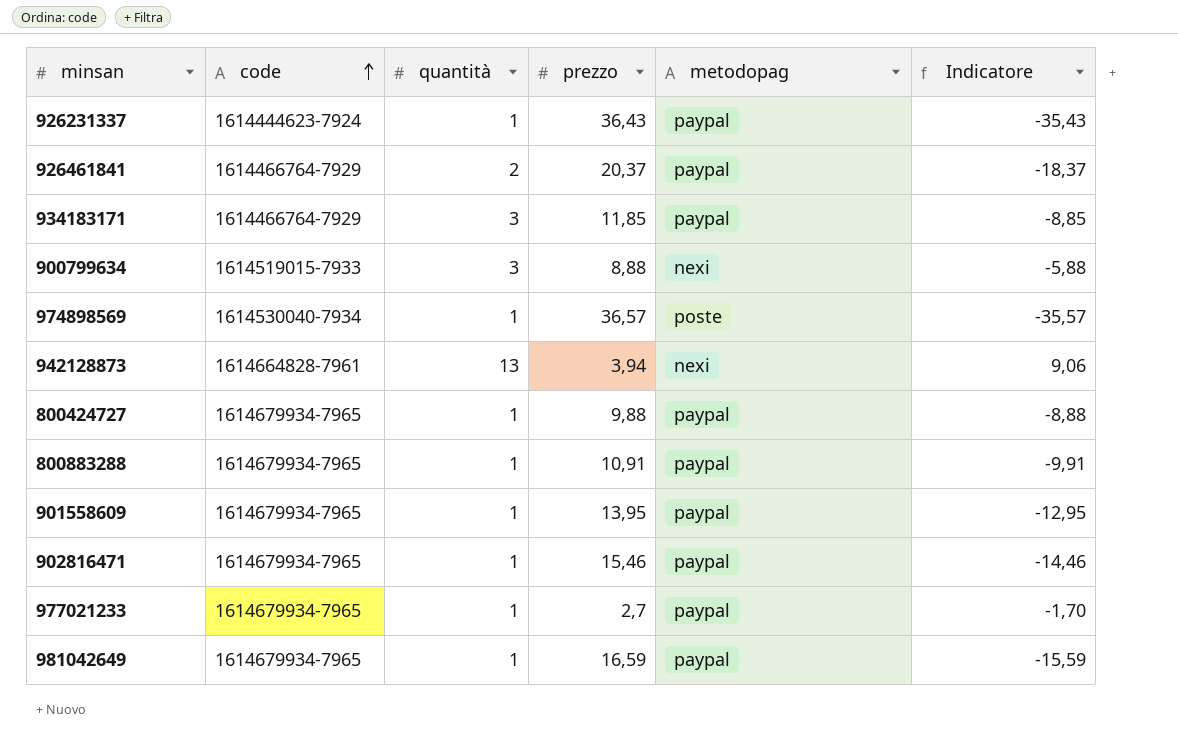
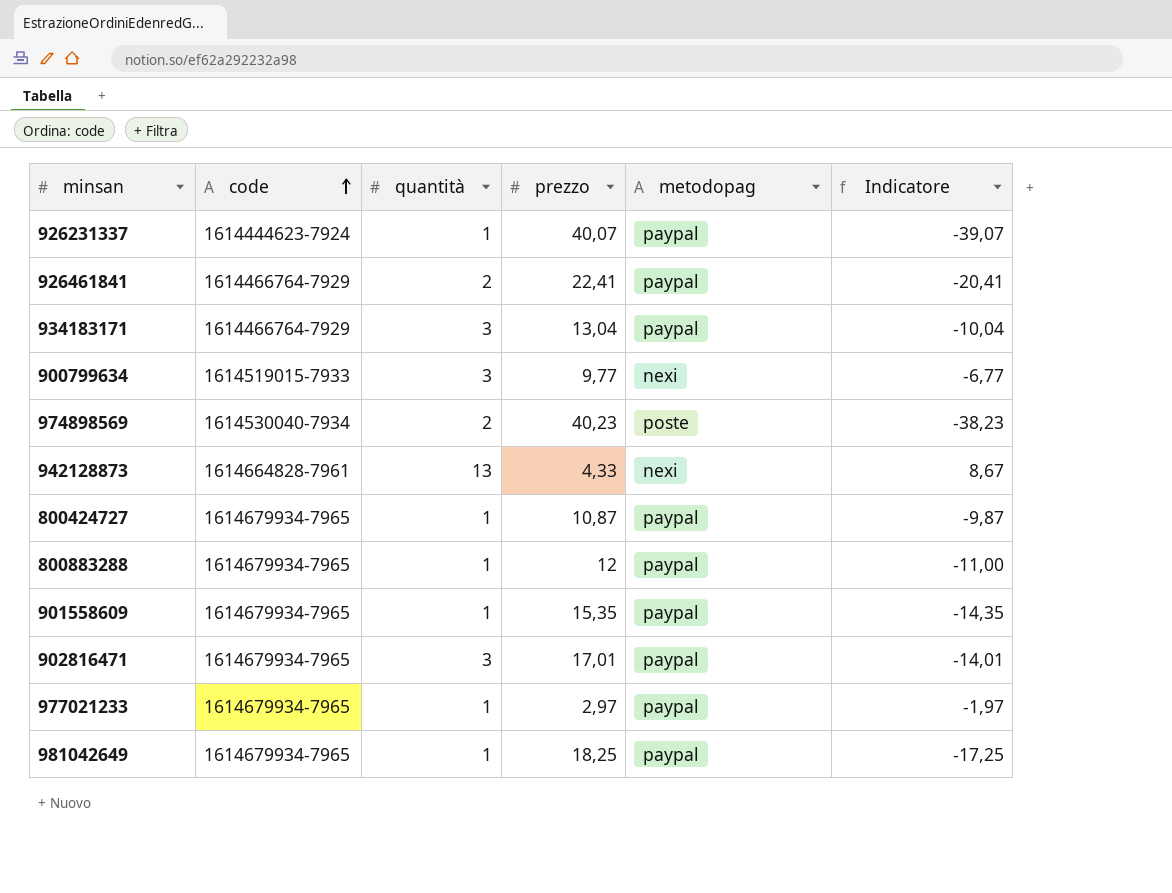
926231337 | prezzo: 36,43 -> 40,07
926231337 | Indicatore: -35,43 -> -39,07
926461841 | prezzo: 20,37 -> 22,41
926461841 | Indicatore: -18,37 -> -20,41
934183171 | prezzo: 11,85 -> 13,04
934183171 | Indicatore: -8,85 -> -10,04
900799634 | prezzo: 8,88 -> 9,77
900799634 | Indicatore: -5,88 -> -6,77
974898569 | quantità: 1 -> 2
974898569 | prezzo: 36,57 -> 40,23
974898569 | Indicatore: -35,57 -> -38,23
942128873 | prezzo: 3,94 -> 4,33
942128873 | Indicatore: 9,06 -> 8,67
800424727 | prezzo: 9,88 -> 10,87
800424727 | Indicatore: -8,88 -> -9,87
800883288 | prezzo: 10,91 -> 12
800883288 | Indicatore: -9,91 -> -11,00
901558609 | prezzo: 13,95 -> 15,35
901558609 | Indicatore: -12,95 -> -14,35
902816471 | quantità: 1 -> 3
902816471 | prezzo: 15,46 -> 17,01
902816471 | Indicatore: -14,46 -> -14,01
977021233 | prezzo: 2,7 -> 2,97
977021233 | Indicatore: -1,70 -> -1,97
981042649 | prezzo: 16,59 -> 18,25
981042649 | Indicatore: -15,59 -> -17,25

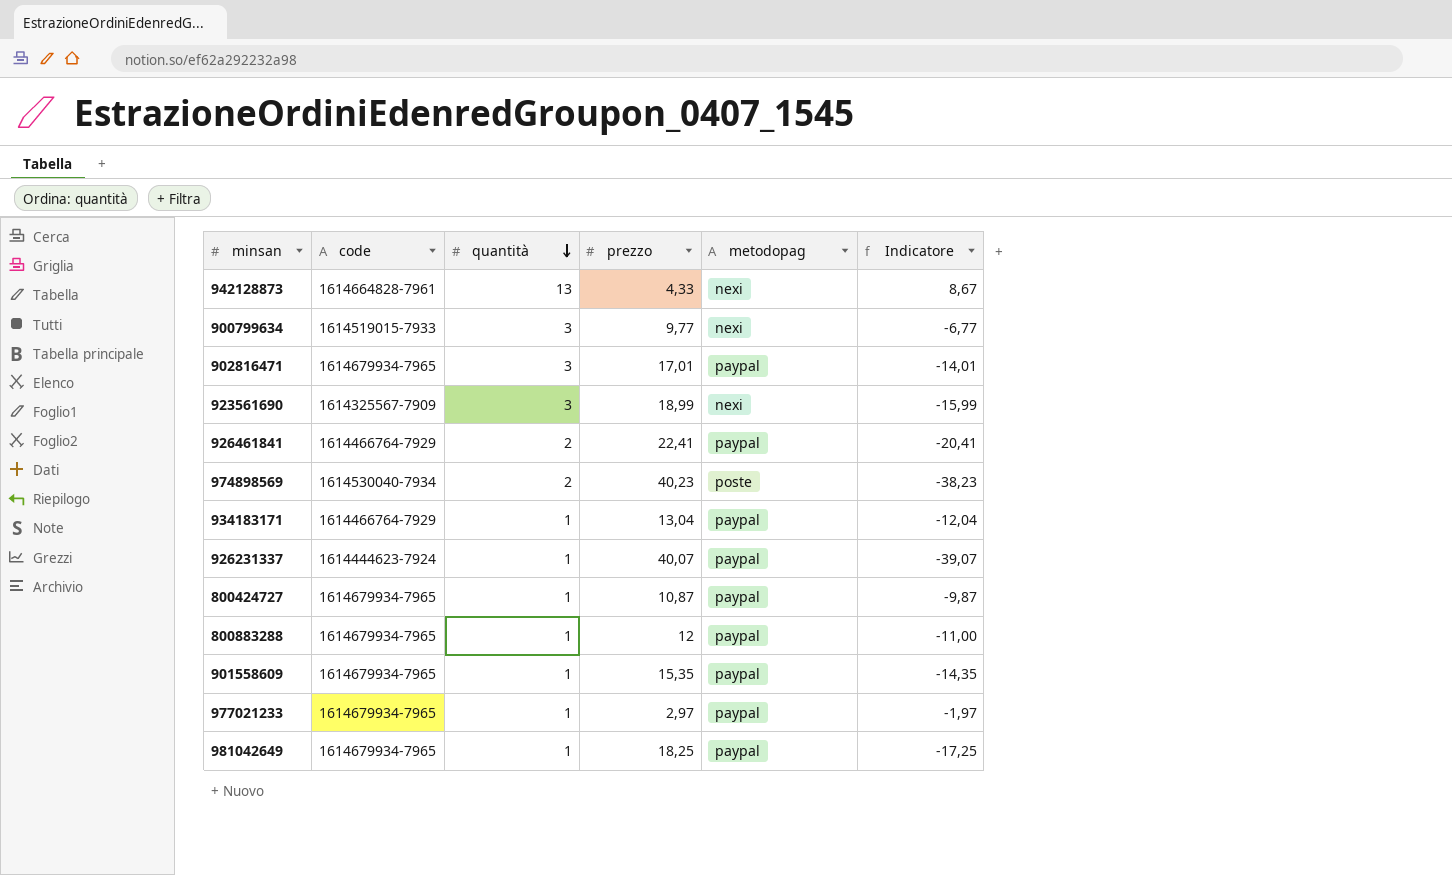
row order: code ascending -> quantità descending
row 923561690: none -> 1614325567-7909 | 3 | 18,99 | nexi | -15,99
934183171 | quantità: 3 -> 1
934183171 | Indicatore: -10,04 -> -12,04

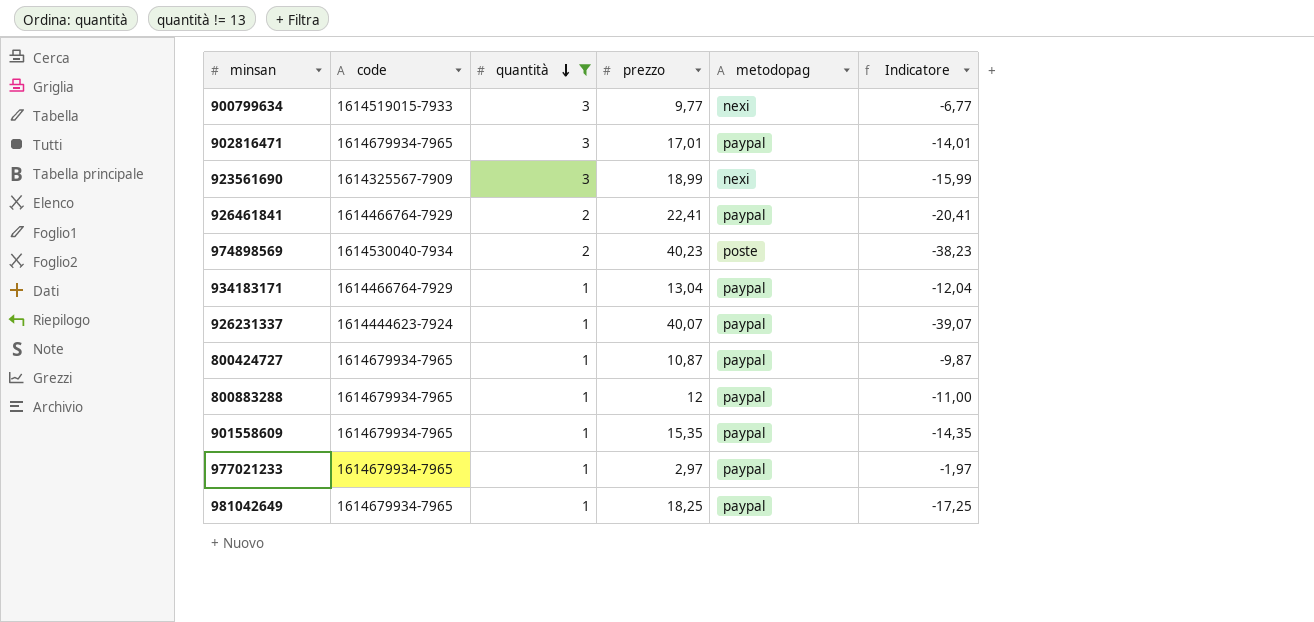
filter: none -> quantità != 13

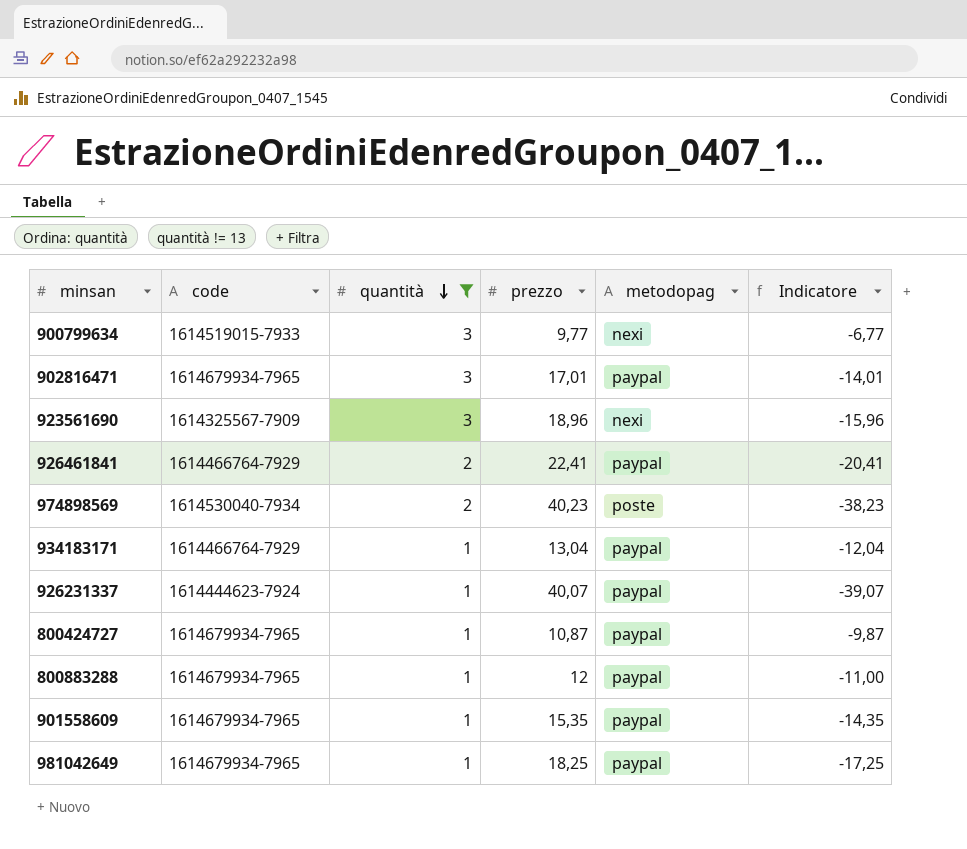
row 977021233: 1614679934-7965 | 1 | 2,97 | paypal | -1,97 -> none
923561690 | prezzo: 18,99 -> 18,96
923561690 | Indicatore: -15,99 -> -15,96

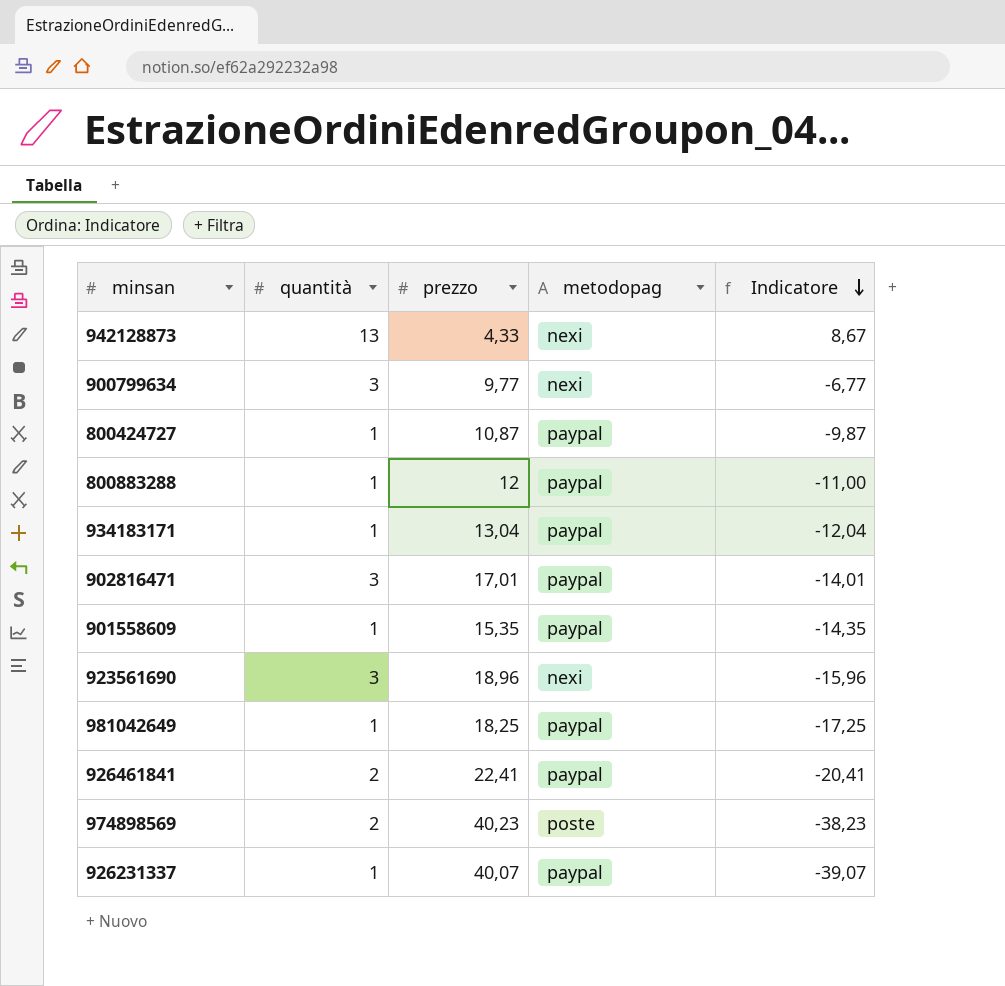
filter: quantità != 13 -> none
row order: quantità descending -> Indicatore descending
column code | position: 2 -> none

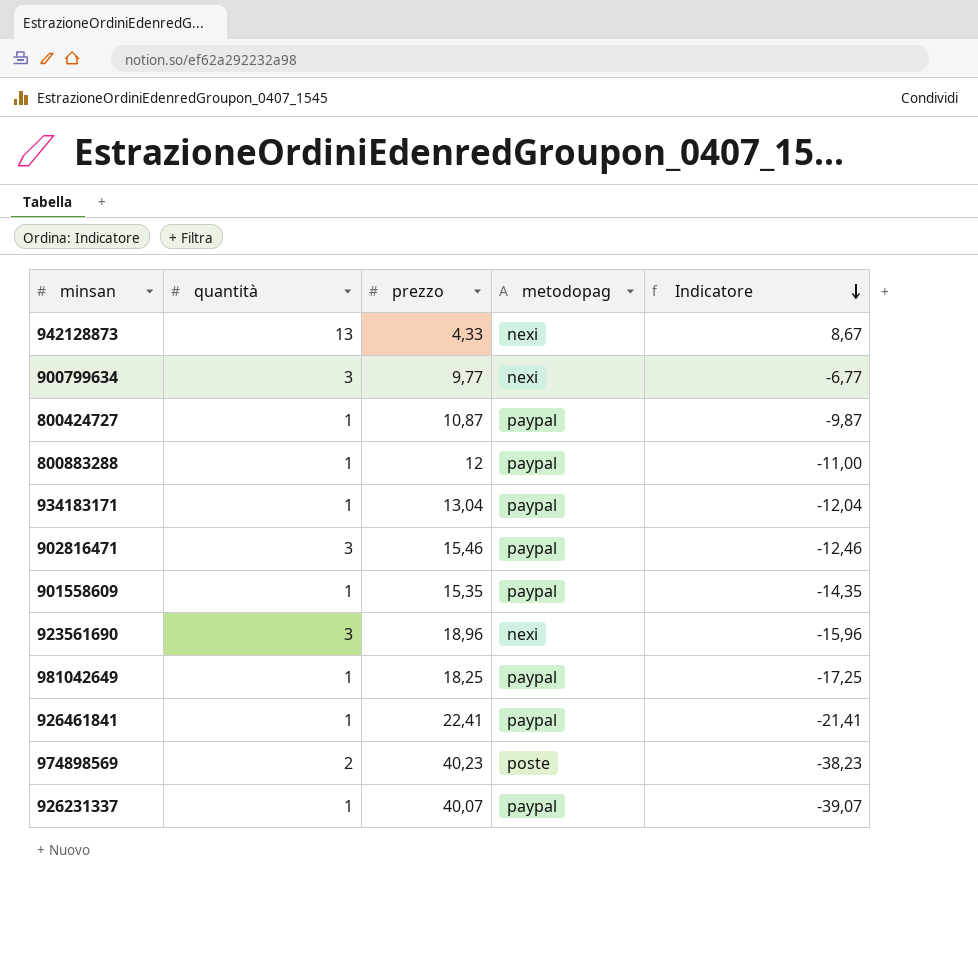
902816471 | prezzo: 17,01 -> 15,46
902816471 | Indicatore: -14,01 -> -12,46
926461841 | quantità: 2 -> 1
926461841 | Indicatore: -20,41 -> -21,41

